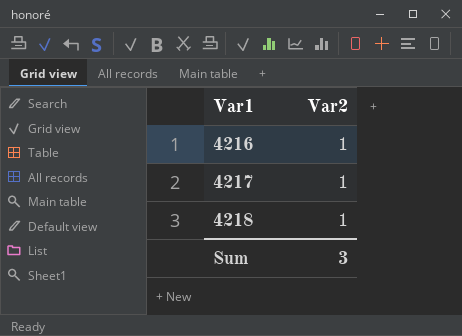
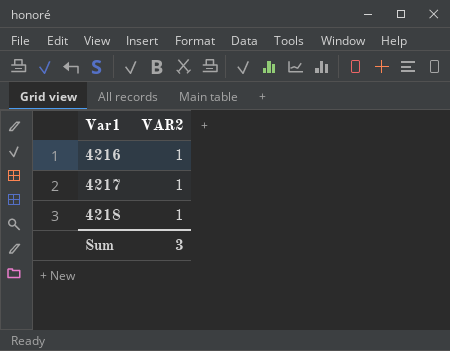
column name: Var2 -> VAR2

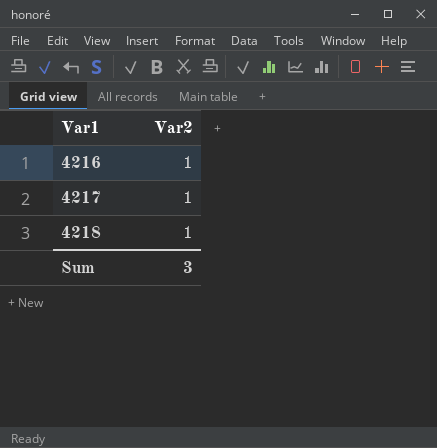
column name: VAR2 -> Var2

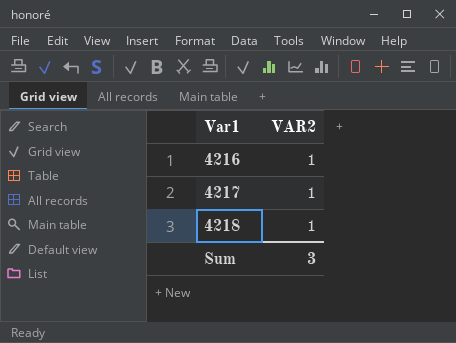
column name: Var2 -> VAR2

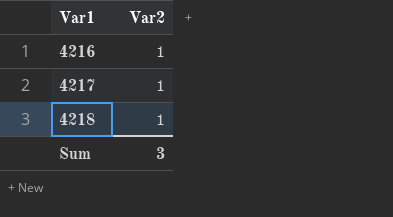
column name: VAR2 -> Var2

